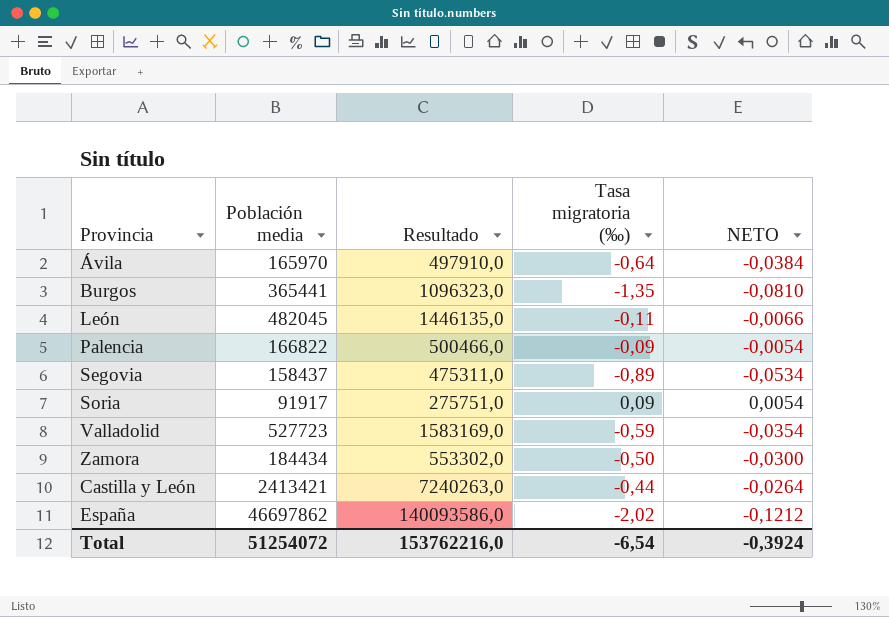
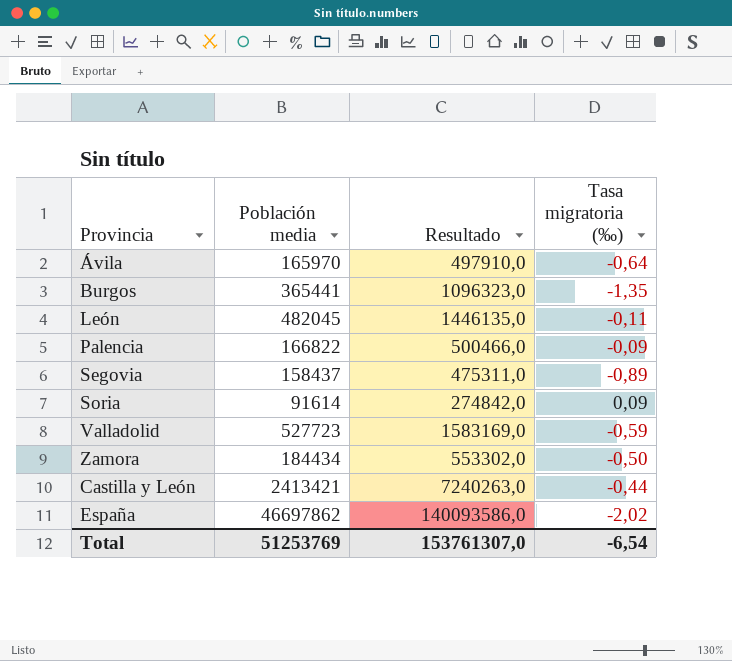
column NETO | formula: [Tasa migratoria (‰)] * 0,06 -> none
Soria | Población media: 91917 -> 91614
Soria | Resultado: 275751,0 -> 274842,0
Total | Población media: 51254072 -> 51253769
Total | Resultado: 153762216,0 -> 153761307,0

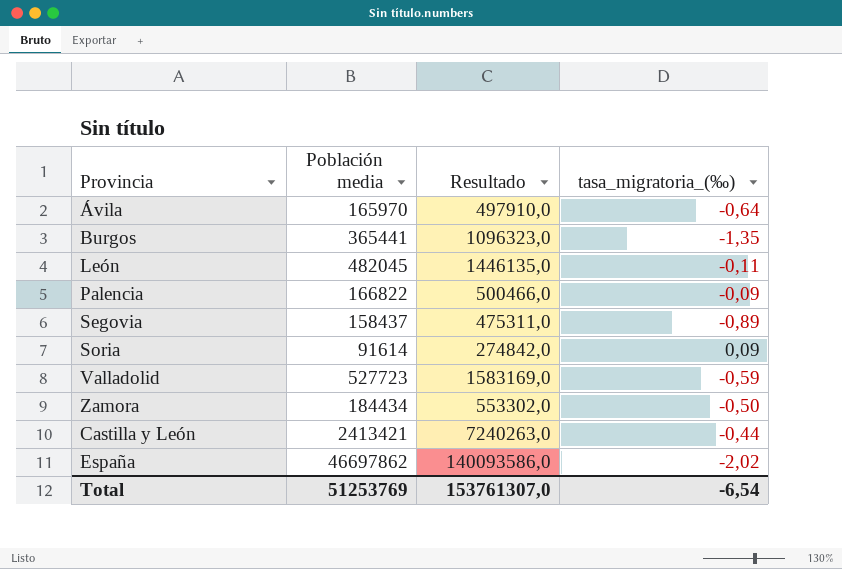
column name: Tasa migratoria (‰) -> tasa_migratoria_(‰)

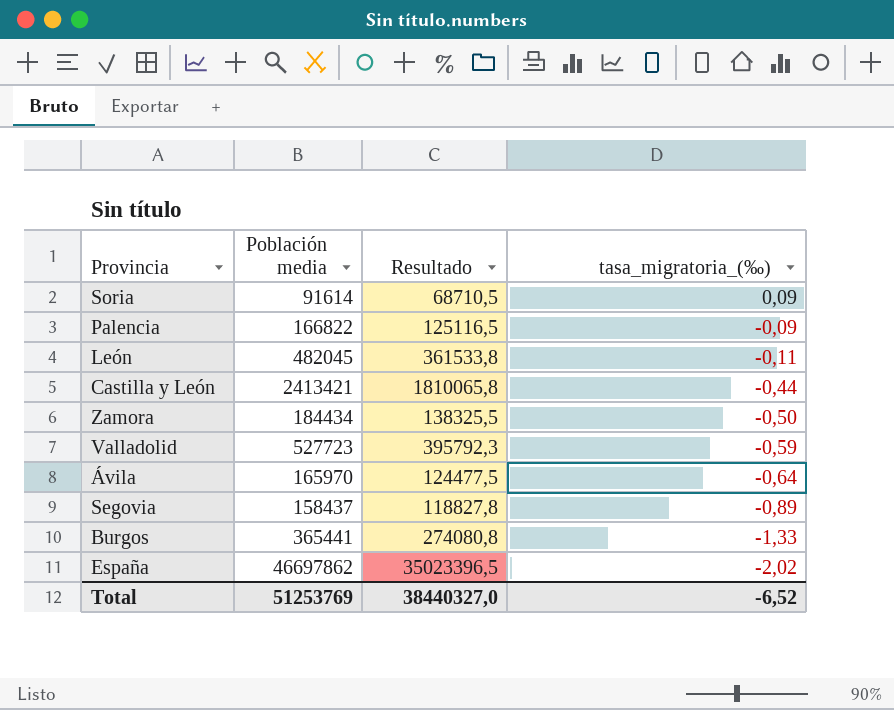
row order: none -> tasa_migratoria_(‰) descending
column Resultado | formula: [Población media] * 3 -> [Población media] * 0,75
Burgos | tasa_migratoria_(‰): -1,35 -> -1,33
Total | Resultado: 153761307,0 -> 38440327,0
Total | tasa_migratoria_(‰): -6,54 -> -6,52

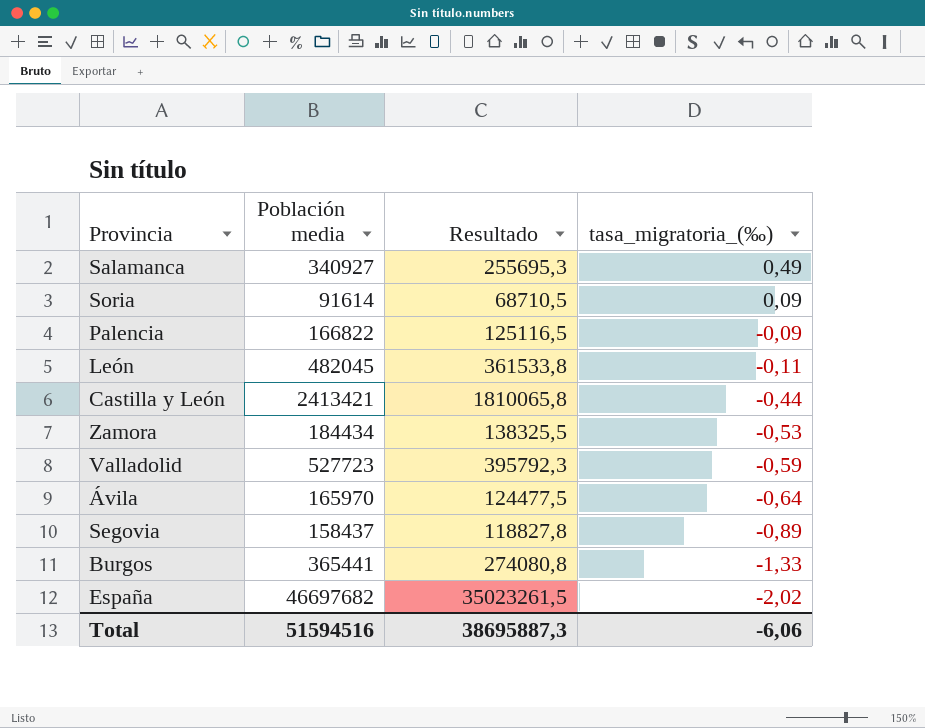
row Salamanca: none -> 340927 | 255695,3 | 0,49
Zamora | tasa_migratoria_(‰): -0,50 -> -0,53
España | Población media: 46697862 -> 46697682
España | Resultado: 35023396,5 -> 35023261,5
Total | Población media: 51253769 -> 51594516
Total | Resultado: 38440327,0 -> 38695887,3
Total | tasa_migratoria_(‰): -6,52 -> -6,06

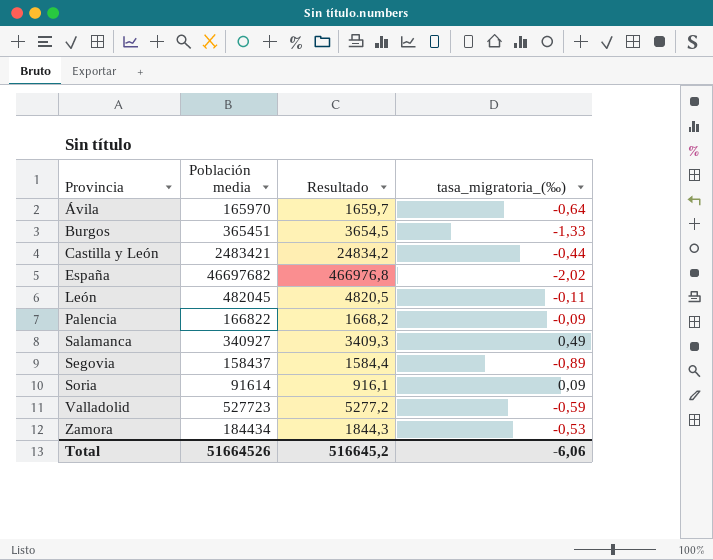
row order: tasa_migratoria_(‰) descending -> Provincia ascending
column Resultado | formula: [Población media] * 0,75 -> [Población media] * 0,01
Burgos | Población media: 365441 -> 365451
Castilla y León | Población media: 2413421 -> 2483421
Total | Población media: 51594516 -> 51664526
Total | Resultado: 38695887,3 -> 516645,2

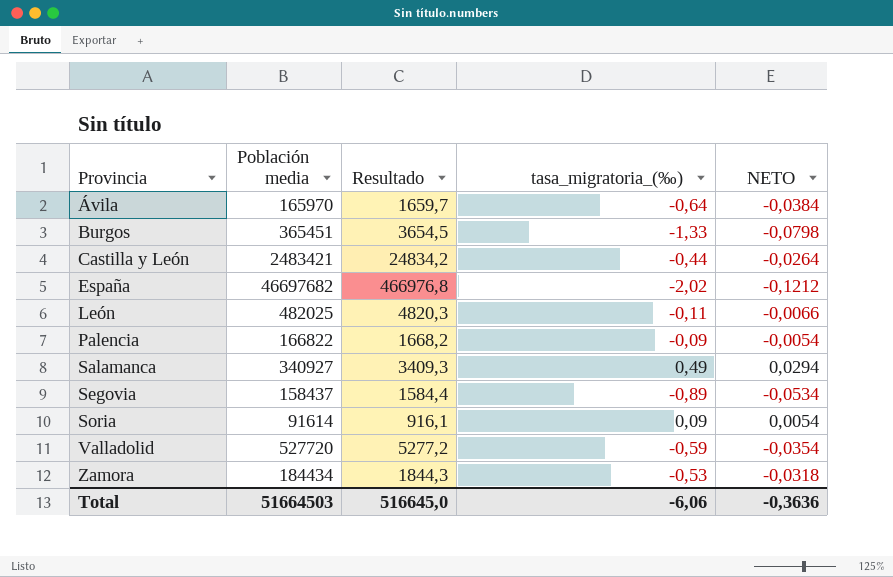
column NETO | formula: none -> [tasa_migratoria_(‰)] * 0,06
León | Población media: 482045 -> 482025
León | Resultado: 4820,5 -> 4820,3
Valladolid | Población media: 527723 -> 527720
Total | Población media: 51664526 -> 51664503
Total | Resultado: 516645,2 -> 516645,0

